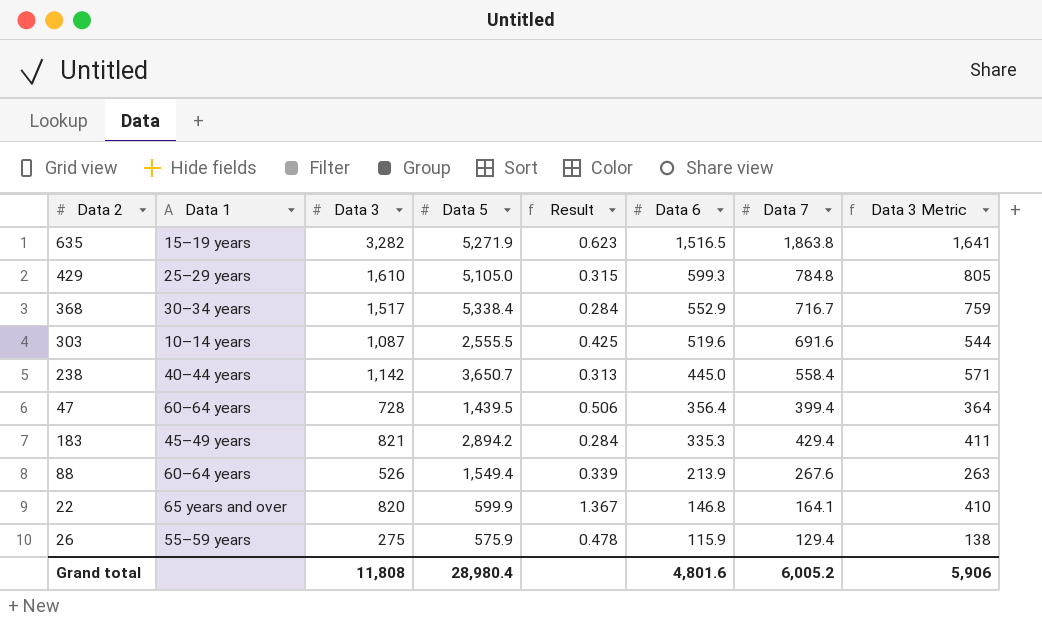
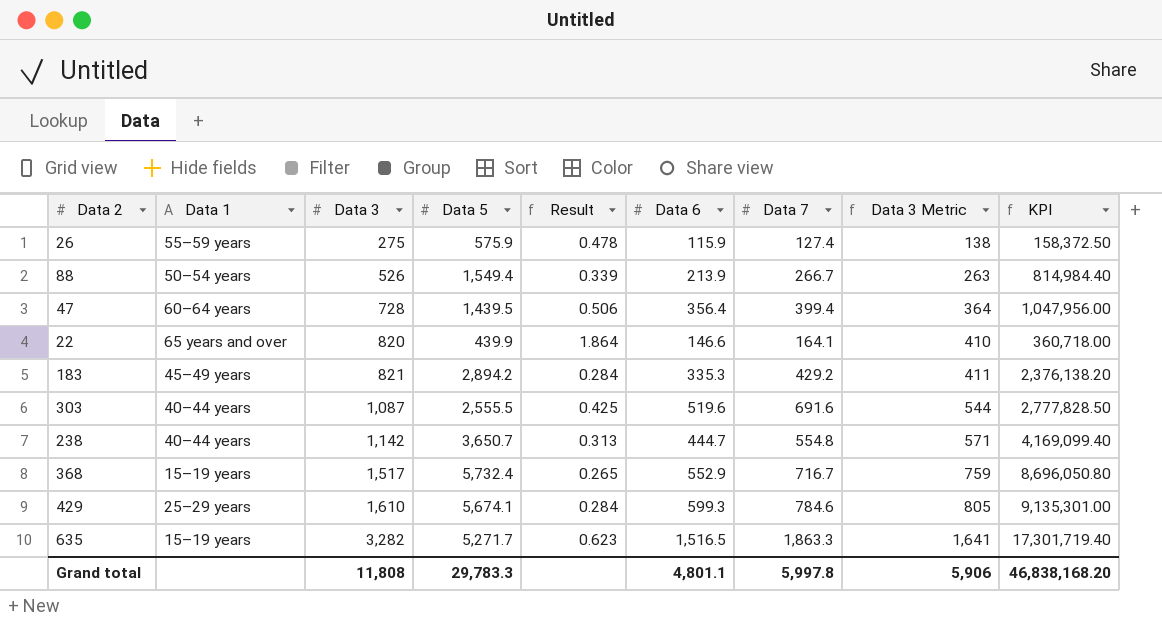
row order: Data 6 descending -> Data 3 ascending
column KPI | formula: none -> [Data 3] * [Data 5]
26 | Data 7: 129.4 -> 127.4
88 | Data 1: 60–64 years -> 50–54 years
88 | Data 7: 267.6 -> 266.7
22 | Data 5: 599.9 -> 439.9
22 | Result: 1.367 -> 1.864
22 | Data 6: 146.8 -> 146.6
183 | Data 7: 429.4 -> 429.2
303 | Data 1: 10–14 years -> 40–44 years
238 | Data 6: 445.0 -> 444.7
238 | Data 7: 558.4 -> 554.8
368 | Data 1: 30–34 years -> 15–19 years
368 | Data 5: 5,338.4 -> 5,732.4
368 | Result: 0.284 -> 0.265
429 | Data 5: 5,105.0 -> 5,674.1
429 | Result: 0.315 -> 0.284
429 | Data 7: 784.8 -> 784.6
635 | Data 5: 5,271.9 -> 5,271.7
635 | Data 7: 1,863.8 -> 1,863.3
Grand total | Data 5: 28,980.4 -> 29,783.3
Grand total | Data 6: 4,801.6 -> 4,801.1
Grand total | Data 7: 6,005.2 -> 5,997.8

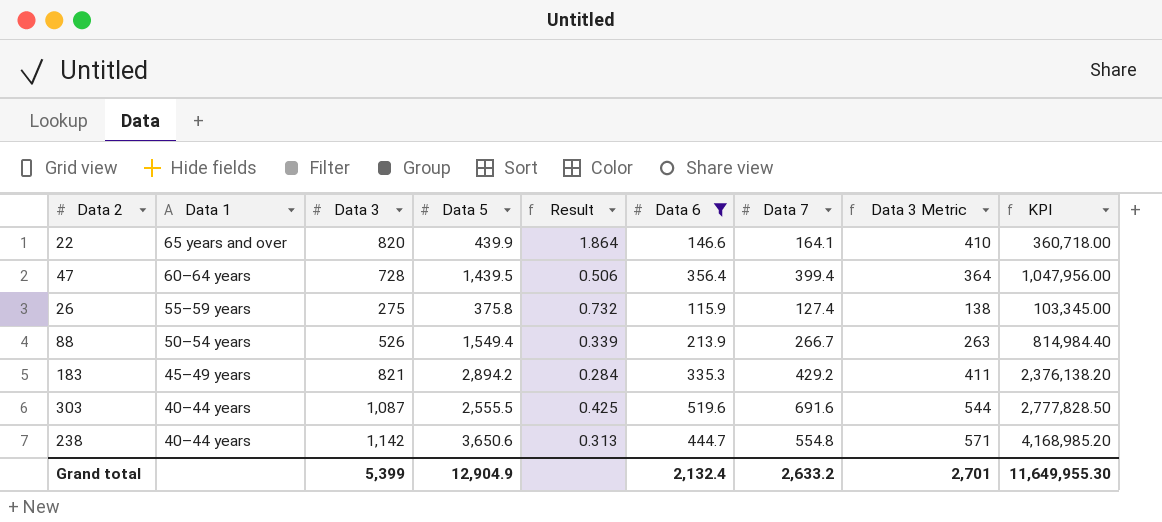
filter: none -> Data 6 <= 519.6
row order: Data 3 ascending -> Data 1 descending
26 | Data 5: 575.9 -> 375.8
26 | Result: 0.478 -> 0.732
26 | KPI: 158,372.50 -> 103,345.00
238 | Data 5: 3,650.7 -> 3,650.6
238 | KPI: 4,169,099.40 -> 4,168,985.20
Grand total | Data 3: 11,808 -> 5,399
Grand total | Data 5: 29,783.3 -> 12,904.9
Grand total | Data 6: 4,801.1 -> 2,132.4
Grand total | Data 7: 5,997.8 -> 2,633.2
Grand total | Data 3 Metric: 5,906 -> 2,701
Grand total | KPI: 46,838,168.20 -> 11,649,955.30

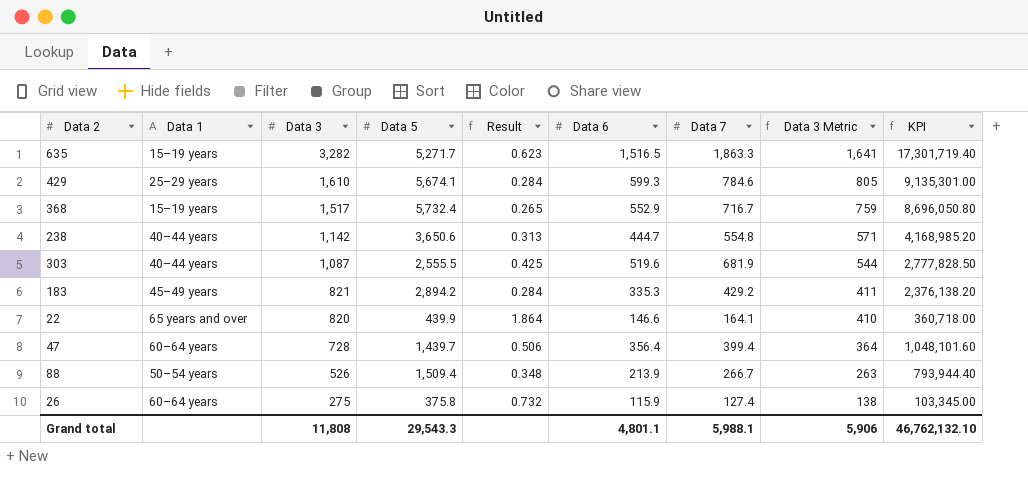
filter: Data 6 <= 519.6 -> none
row order: Data 1 descending -> Data 3 descending
303 | Data 7: 691.6 -> 681.9
47 | Data 5: 1,439.5 -> 1,439.7
47 | KPI: 1,047,956.00 -> 1,048,101.60
88 | Data 5: 1,549.4 -> 1,509.4
88 | Result: 0.339 -> 0.348
88 | KPI: 814,984.40 -> 793,944.40
26 | Data 1: 55–59 years -> 60–64 years
Grand total | Data 3: 5,399 -> 11,808
Grand total | Data 5: 12,904.9 -> 29,543.3
Grand total | Data 6: 2,132.4 -> 4,801.1
Grand total | Data 7: 2,633.2 -> 5,988.1
Grand total | Data 3 Metric: 2,701 -> 5,906
Grand total | KPI: 11,649,955.30 -> 46,762,132.10

